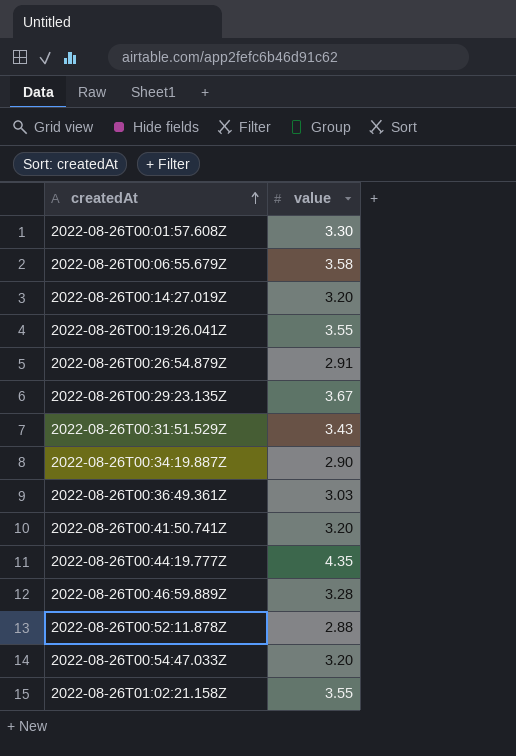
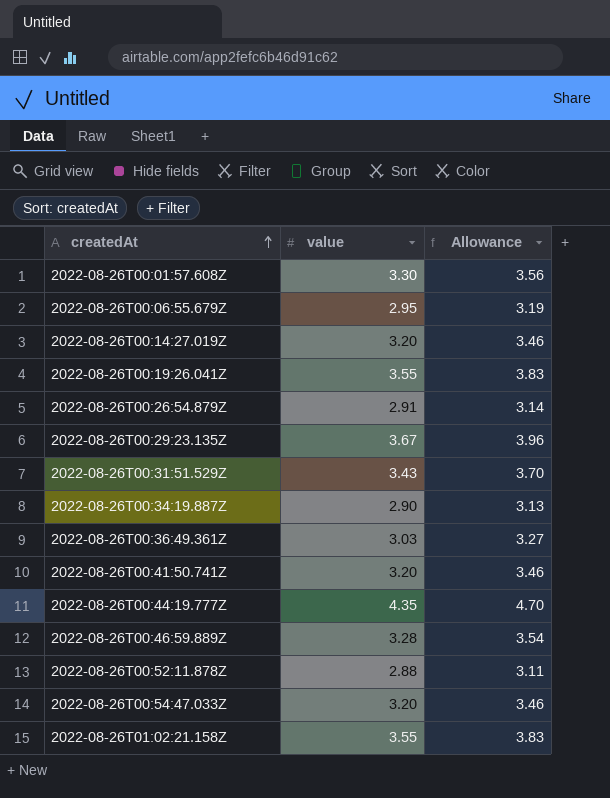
column Allowance | formula: none -> [value] * 1.08
2022-08-26T00:06:55.679Z | value: 3.58 -> 2.95

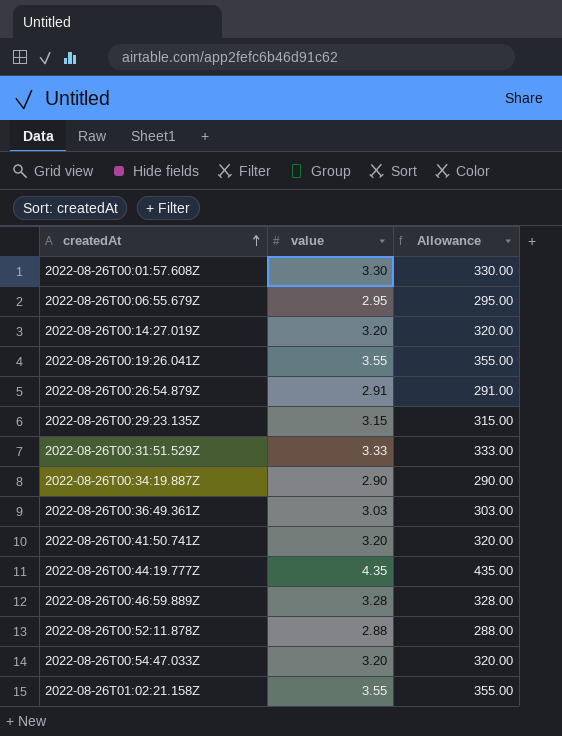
column Allowance | formula: [value] * 1.08 -> [value] * 100
2022-08-26T00:29:23.135Z | value: 3.67 -> 3.15
2022-08-26T00:31:51.529Z | value: 3.43 -> 3.33

